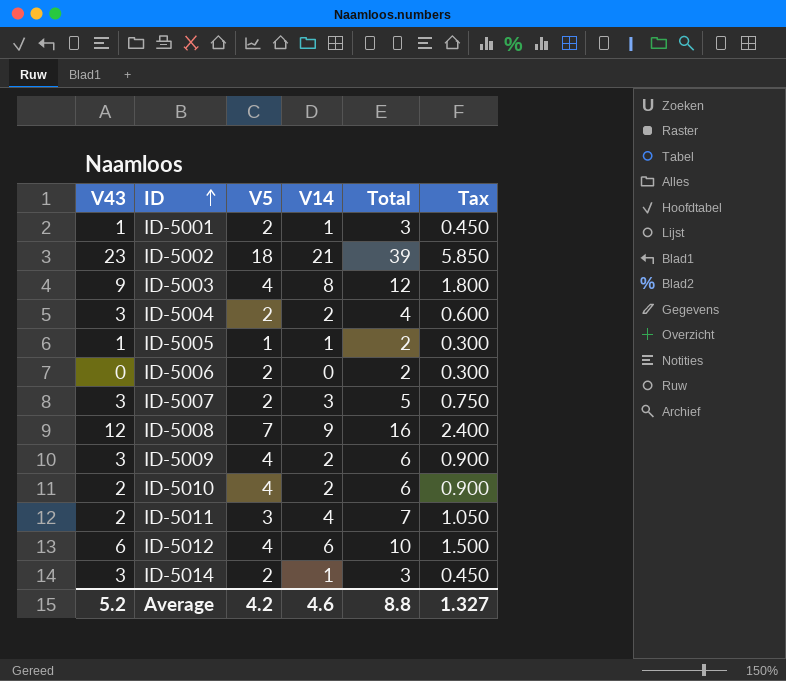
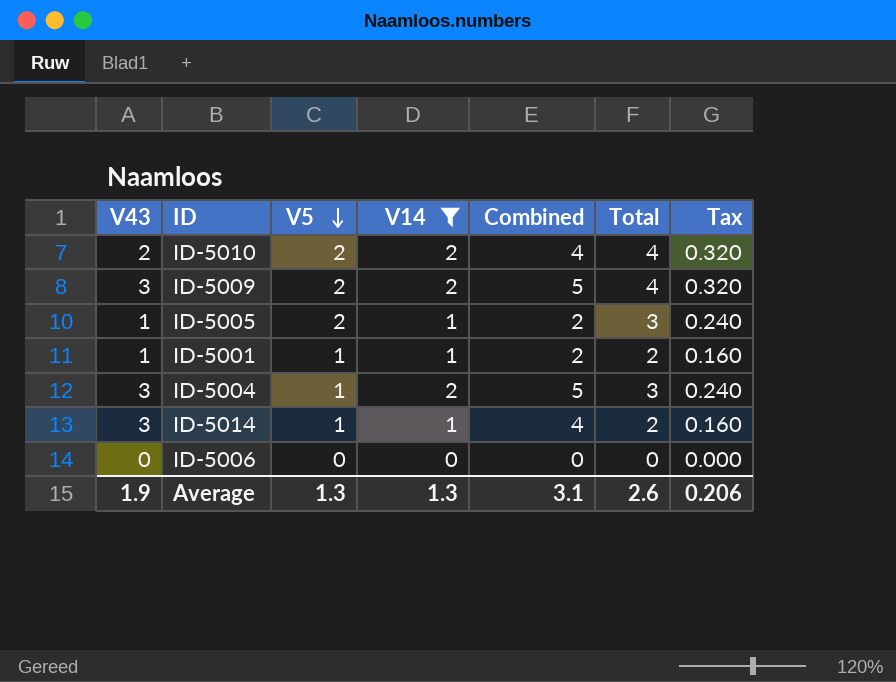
filter: none -> V14 <= 2
row order: ID ascending -> V5 descending
column Combined | formula: none -> [V43] + [V14]
column Tax | formula: [Total] * 0.15 -> [Total] * 0.08
ID-5010 | V5: 4 -> 2
ID-5010 | Total: 6 -> 4
ID-5009 | V5: 4 -> 2
ID-5009 | Total: 6 -> 4
ID-5005 | V5: 1 -> 2
ID-5005 | Total: 2 -> 3
ID-5001 | V5: 2 -> 1
ID-5001 | Total: 3 -> 2
ID-5004 | V5: 2 -> 1
ID-5004 | Total: 4 -> 3
ID-5014 | V5: 2 -> 1
ID-5014 | Total: 3 -> 2
ID-5006 | V5: 2 -> 0
ID-5006 | Total: 2 -> 0
Average | V43: 5.2 -> 1.9
Average | V5: 4.2 -> 1.3
Average | V14: 4.6 -> 1.3
Average | Total: 8.8 -> 2.6
Average | Tax: 1.327 -> 0.206

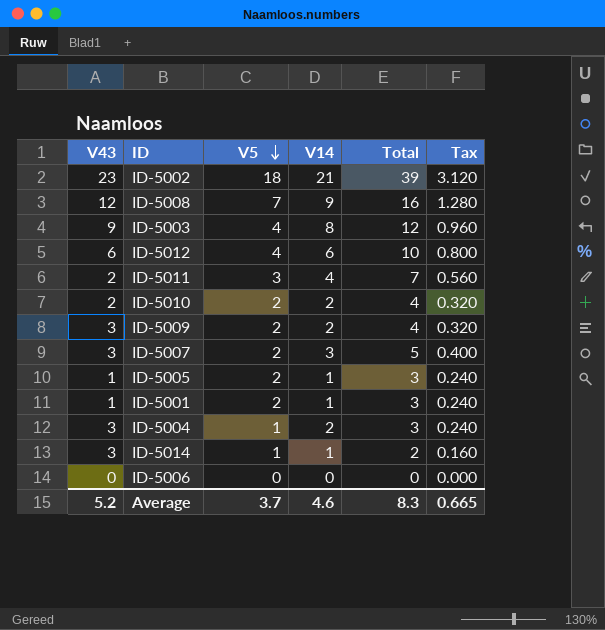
filter: V14 <= 2 -> none
column Combined | formula: [V43] + [V14] -> none
ID-5001 | V5: 1 -> 2
ID-5001 | Total: 2 -> 3
ID-5001 | Tax: 0.160 -> 0.240
Average | V43: 1.9 -> 5.2
Average | V5: 1.3 -> 3.7
Average | V14: 1.3 -> 4.6
Average | Total: 2.6 -> 8.3
Average | Tax: 0.206 -> 0.665

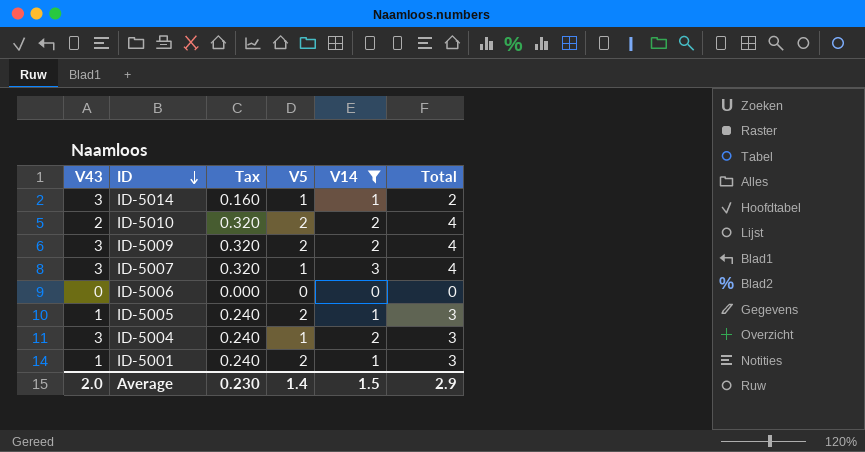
filter: none -> V14 <= 3
row order: V5 descending -> ID descending
column Tax | position: 6 -> 3
ID-5007 | Tax: 0.400 -> 0.320
ID-5007 | V5: 2 -> 1
ID-5007 | Total: 5 -> 4
Average | V43: 5.2 -> 2.0
Average | Tax: 0.665 -> 0.230
Average | V5: 3.7 -> 1.4
Average | V14: 4.6 -> 1.5
Average | Total: 8.3 -> 2.9

